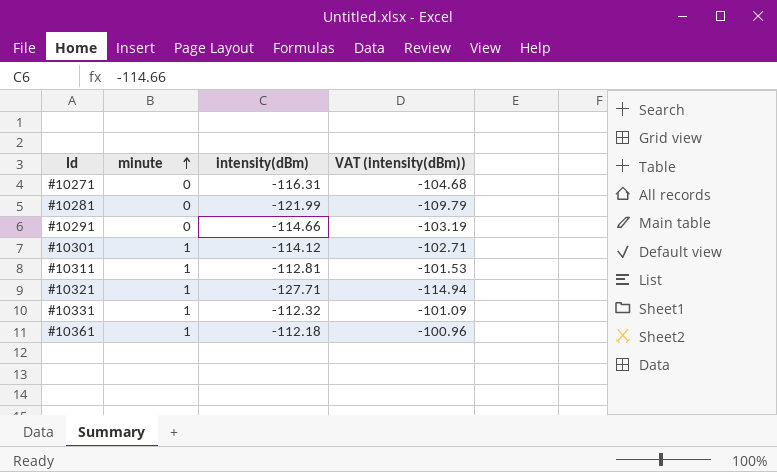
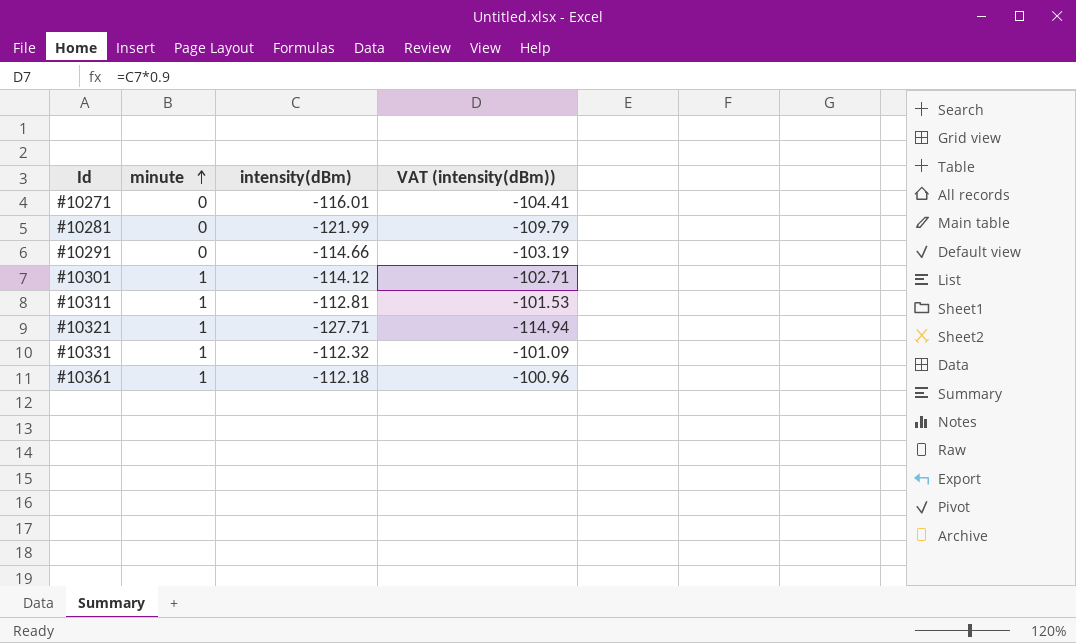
#10271 | intensity(dBm): -116.31 -> -116.01
#10271 | VAT (intensity(dBm)): -104.68 -> -104.41

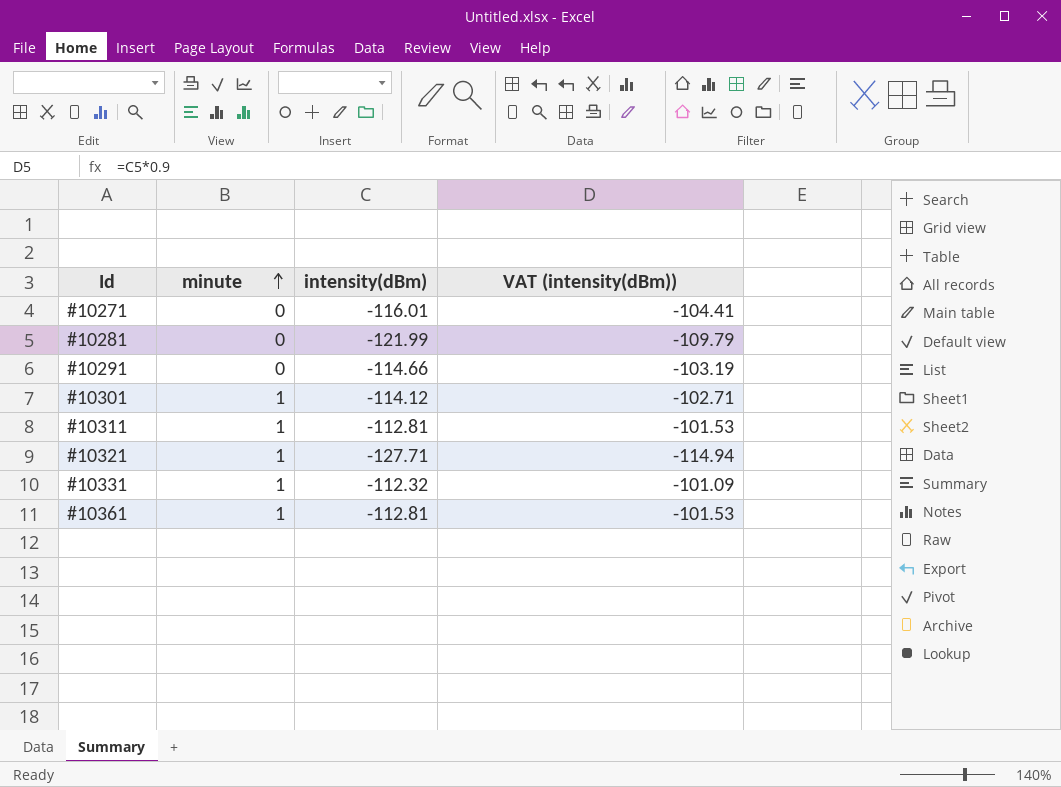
#10361 | intensity(dBm): -112.18 -> -112.81
#10361 | VAT (intensity(dBm)): -100.96 -> -101.53

